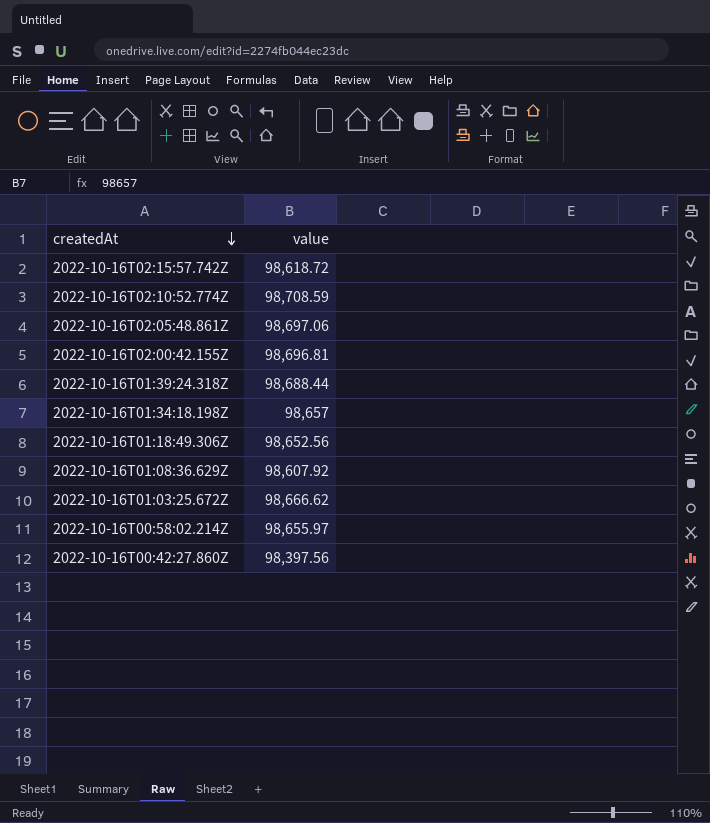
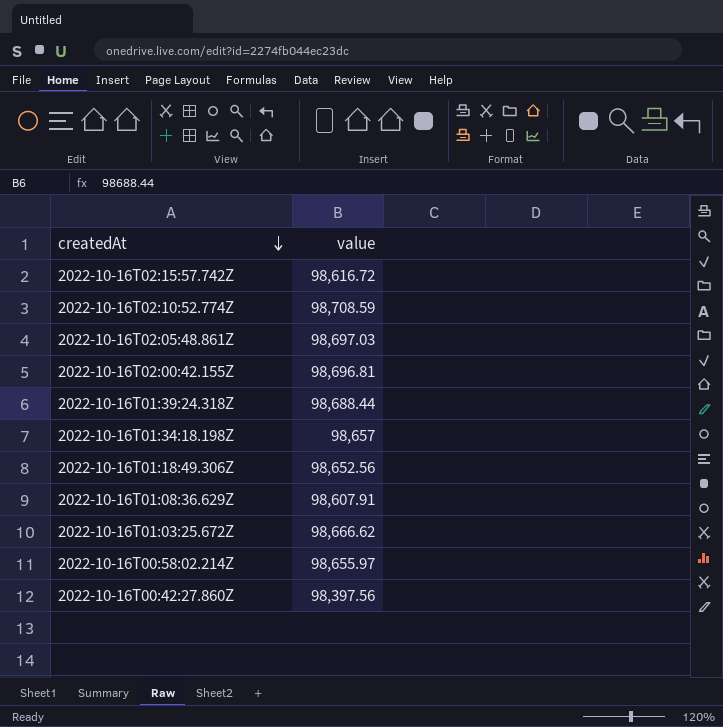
2022-10-16T02:15:57.742Z | value: 98,618.72 -> 98,616.72
2022-10-16T02:05:48.861Z | value: 98,697.06 -> 98,697.03
2022-10-16T01:08:36.629Z | value: 98,607.92 -> 98,607.91

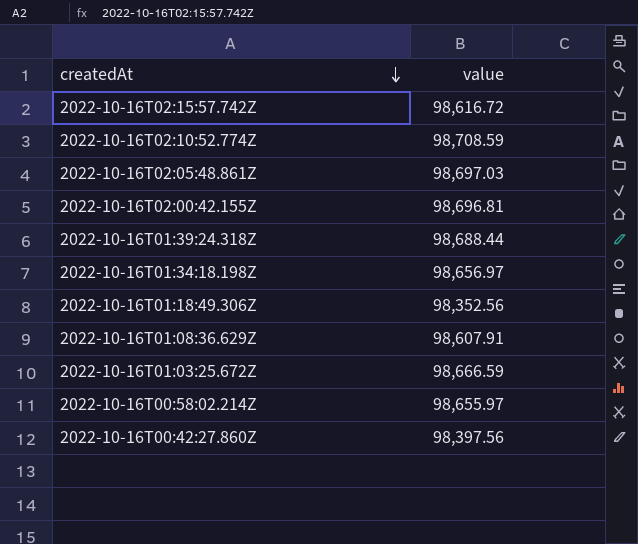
2022-10-16T01:34:18.198Z | value: 98,657 -> 98,656.97
2022-10-16T01:18:49.306Z | value: 98,652.56 -> 98,352.56
2022-10-16T01:03:25.672Z | value: 98,666.62 -> 98,666.59

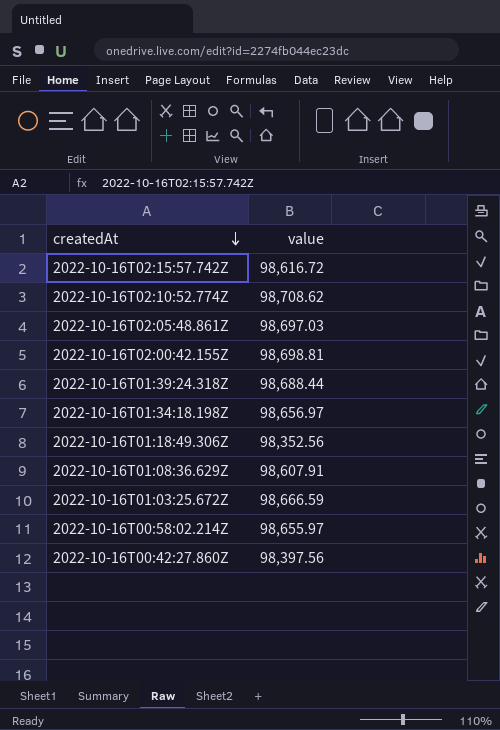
2022-10-16T02:10:52.774Z | value: 98,708.59 -> 98,708.62
2022-10-16T02:00:42.155Z | value: 98,696.81 -> 98,698.81

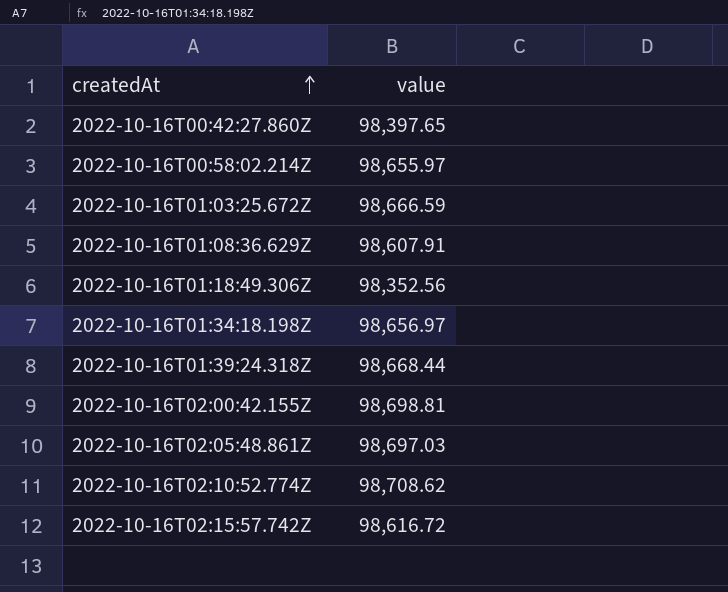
row order: createdAt descending -> createdAt ascending
2022-10-16T00:42:27.860Z | value: 98,397.56 -> 98,397.65
2022-10-16T01:39:24.318Z | value: 98,688.44 -> 98,668.44

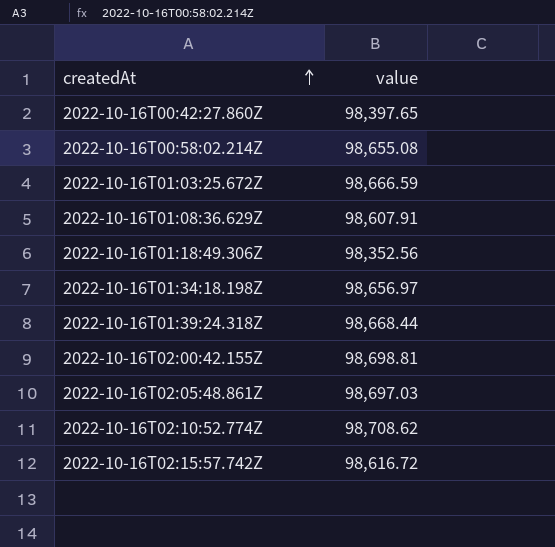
2022-10-16T00:58:02.214Z | value: 98,655.97 -> 98,655.08

